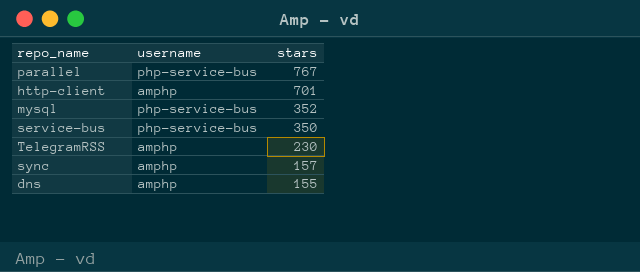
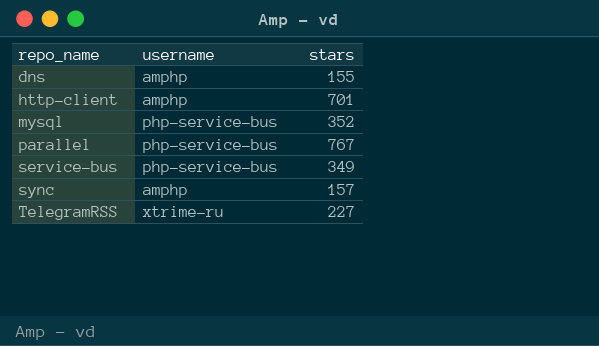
row order: stars descending -> repo_name ascending
service-bus | stars: 350 -> 349
TelegramRSS | username: amphp -> xtrime-ru
TelegramRSS | stars: 230 -> 227

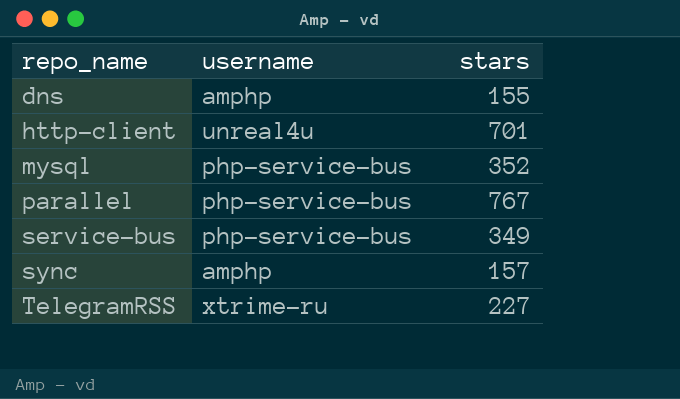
http-client | username: amphp -> unreal4u

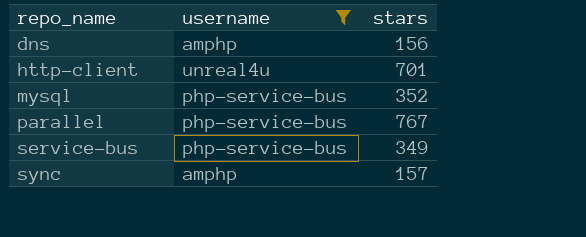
filter: none -> username != xtrime-ru
dns | stars: 155 -> 156

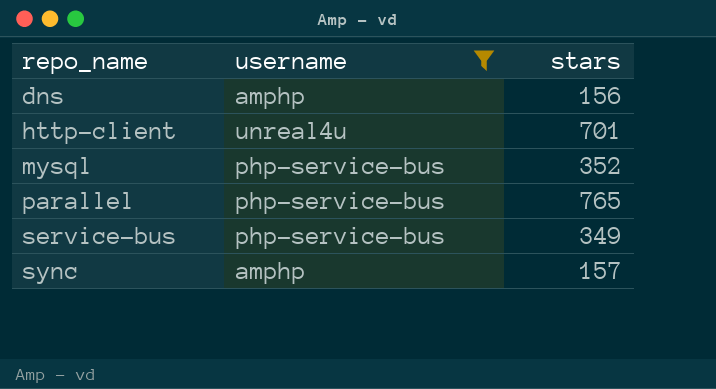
parallel | stars: 767 -> 765

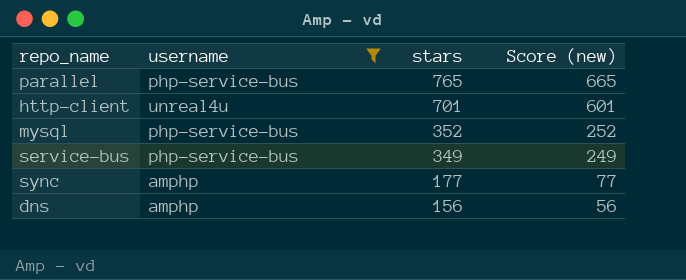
row order: repo_name ascending -> stars descending
column Score (new) | formula: none -> [stars] - 100
sync | stars: 157 -> 177

